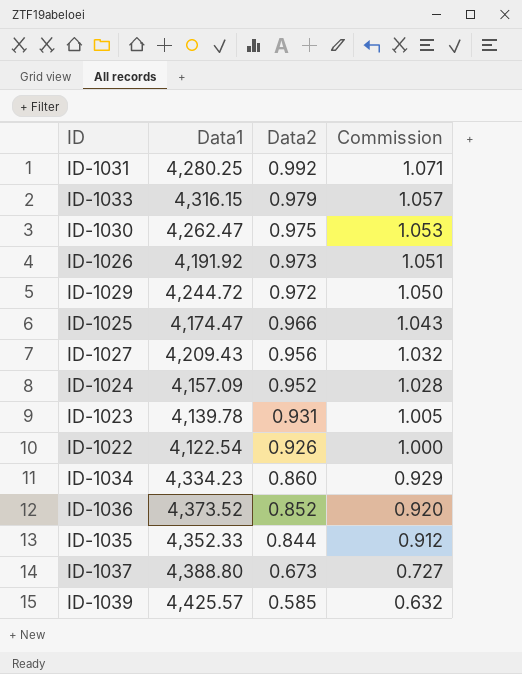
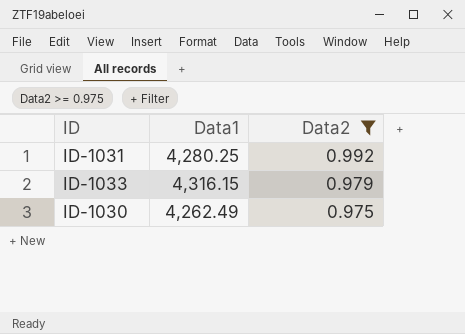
filter: none -> Data2 >= 0.975
column Commission | formula: [Data2] * 1.08 -> none
ID-1030 | Data1: 4,262.47 -> 4,262.49

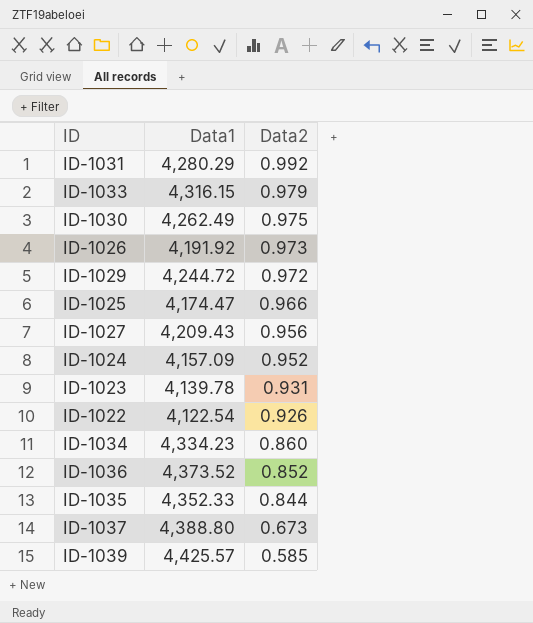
filter: Data2 >= 0.975 -> none
ID-1031 | Data1: 4,280.25 -> 4,280.29

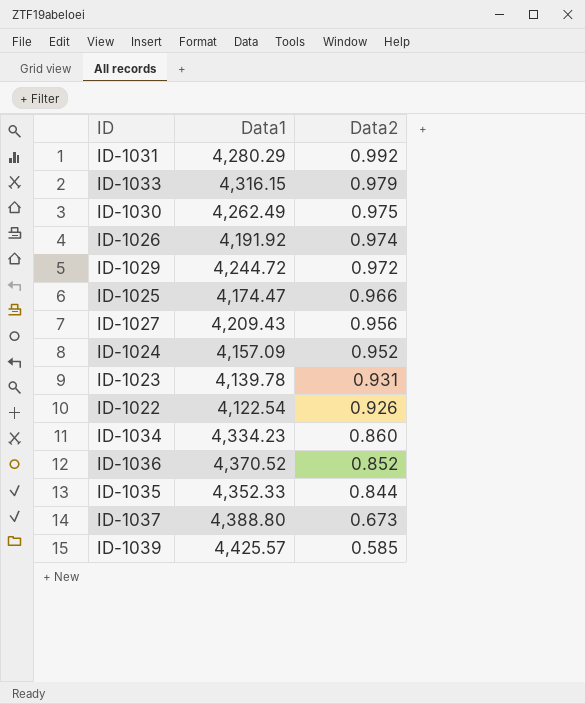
ID-1026 | Data2: 0.973 -> 0.974
ID-1036 | Data1: 4,373.52 -> 4,370.52

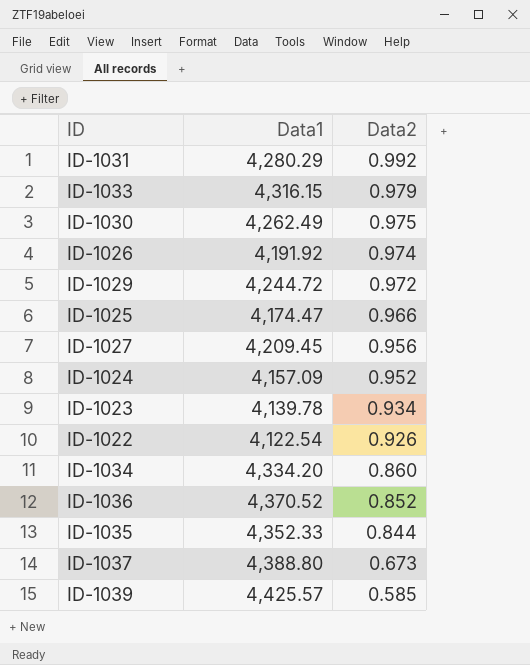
ID-1027 | Data1: 4,209.43 -> 4,209.45
ID-1023 | Data2: 0.931 -> 0.934
ID-1034 | Data1: 4,334.23 -> 4,334.20

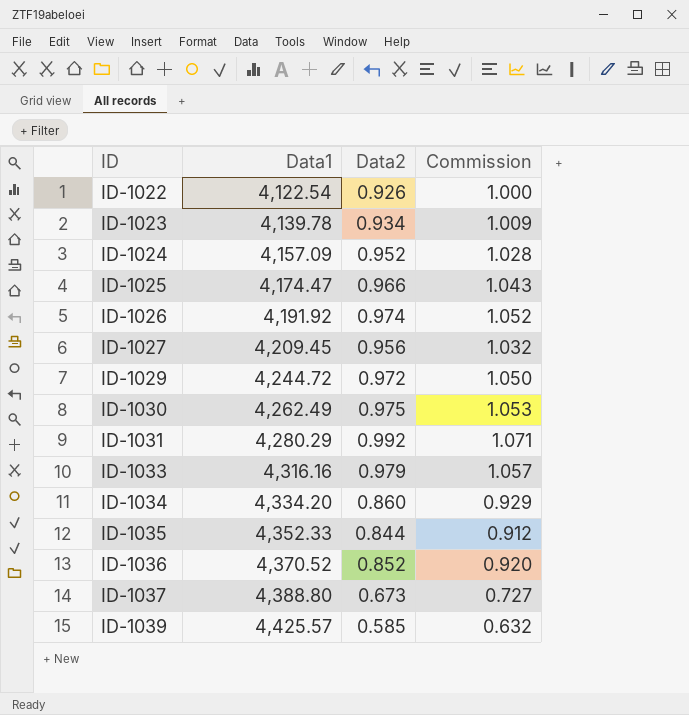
row order: Data2 descending -> ID ascending
column Commission | formula: none -> [Data2] * 1.08
ID-1033 | Data1: 4,316.15 -> 4,316.16

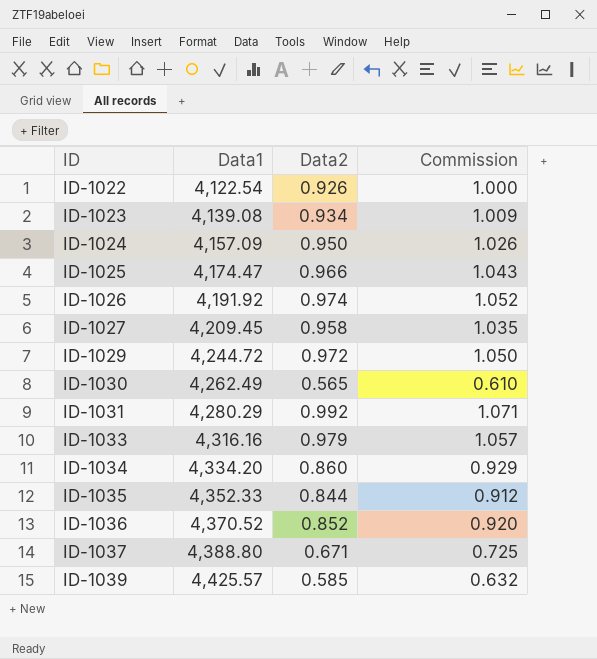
ID-1023 | Data1: 4,139.78 -> 4,139.08
ID-1024 | Data2: 0.952 -> 0.950
ID-1024 | Commission: 1.028 -> 1.026
ID-1027 | Data2: 0.956 -> 0.958
ID-1027 | Commission: 1.032 -> 1.035
ID-1030 | Data2: 0.975 -> 0.565
ID-1030 | Commission: 1.053 -> 0.610
ID-1037 | Data2: 0.673 -> 0.671
ID-1037 | Commission: 0.727 -> 0.725

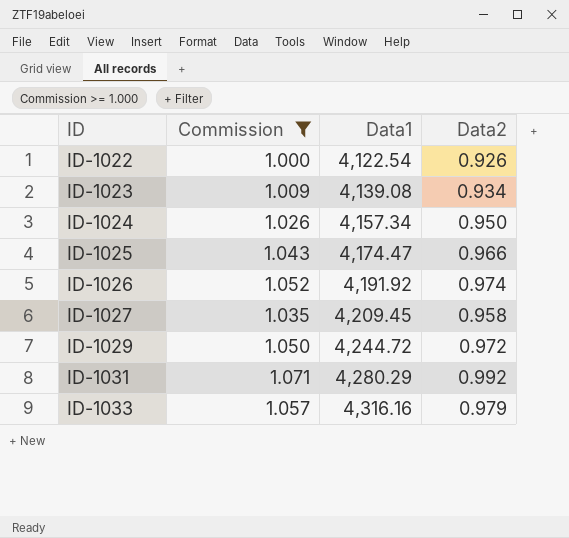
filter: none -> Commission >= 1.000
column Commission | position: 4 -> 2
ID-1024 | Data1: 4,157.09 -> 4,157.34

